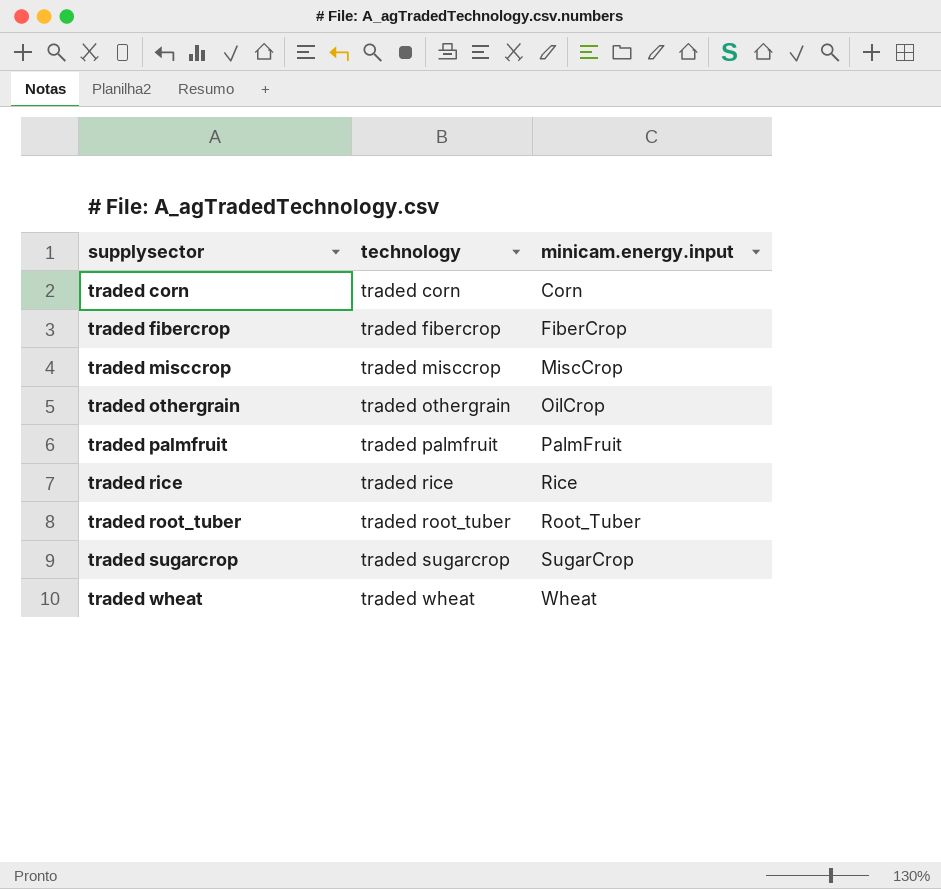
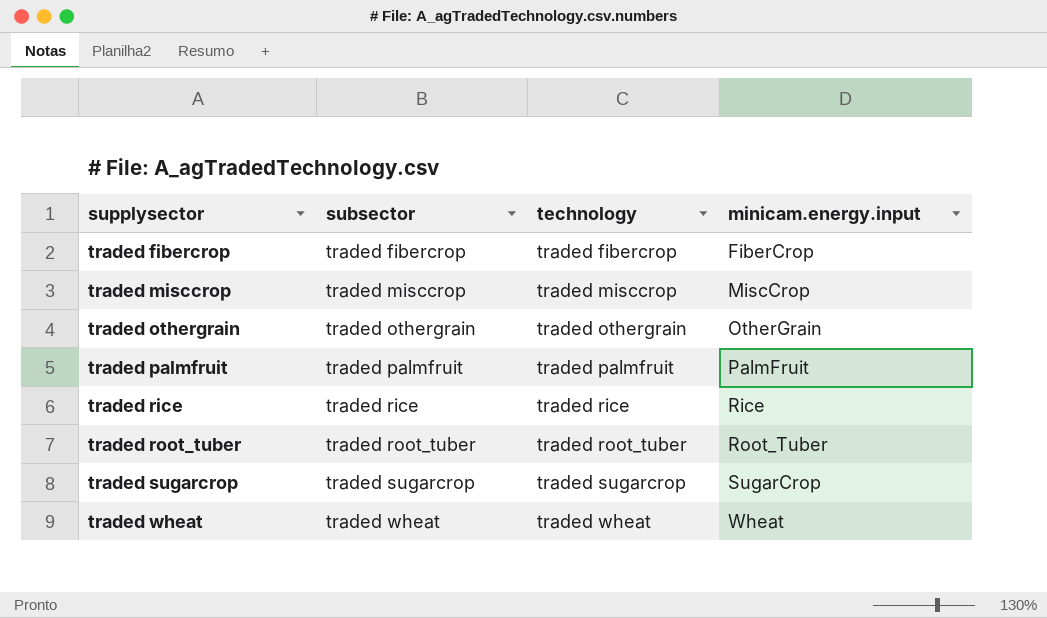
column subsector | position: none -> 2
row traded corn: traded corn | Corn -> none
traded othergrain | minicam.energy.input: OilCrop -> OtherGrain

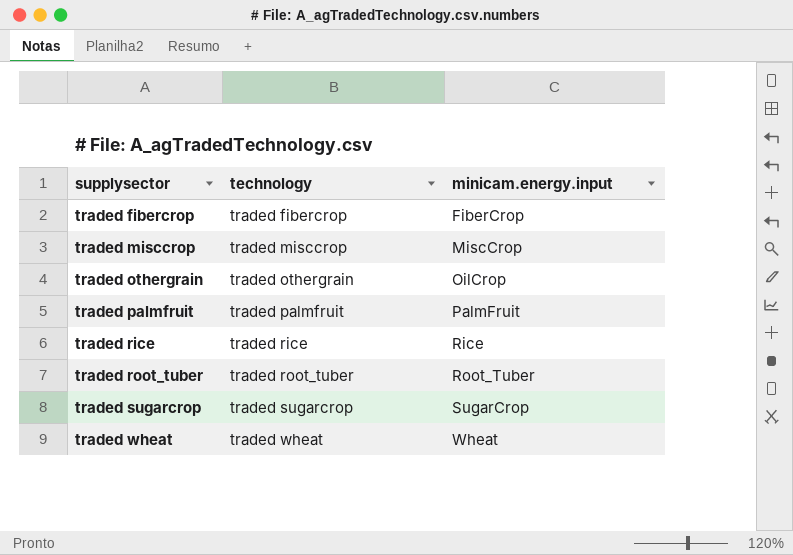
column subsector | position: 2 -> none
traded othergrain | minicam.energy.input: OtherGrain -> OilCrop

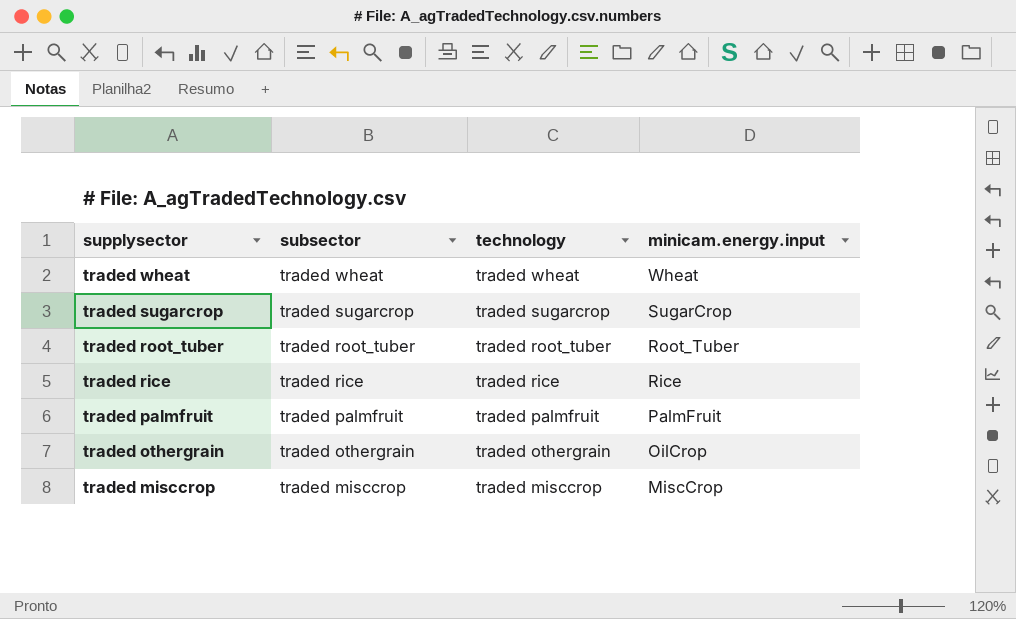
row order: supplysector ascending -> supplysector descending
column subsector | position: none -> 2
row traded fibercrop: traded fibercrop | FiberCrop -> none

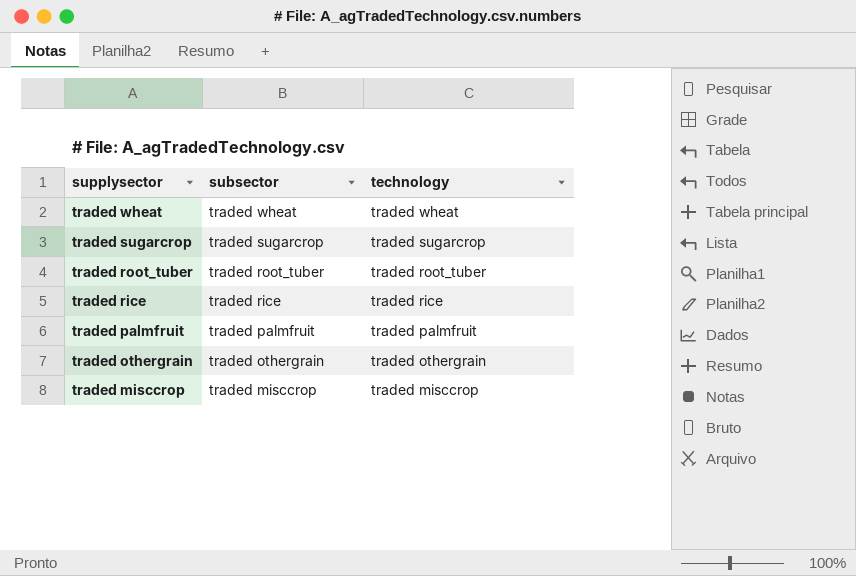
column minicam.energy.input | position: 4 -> none

